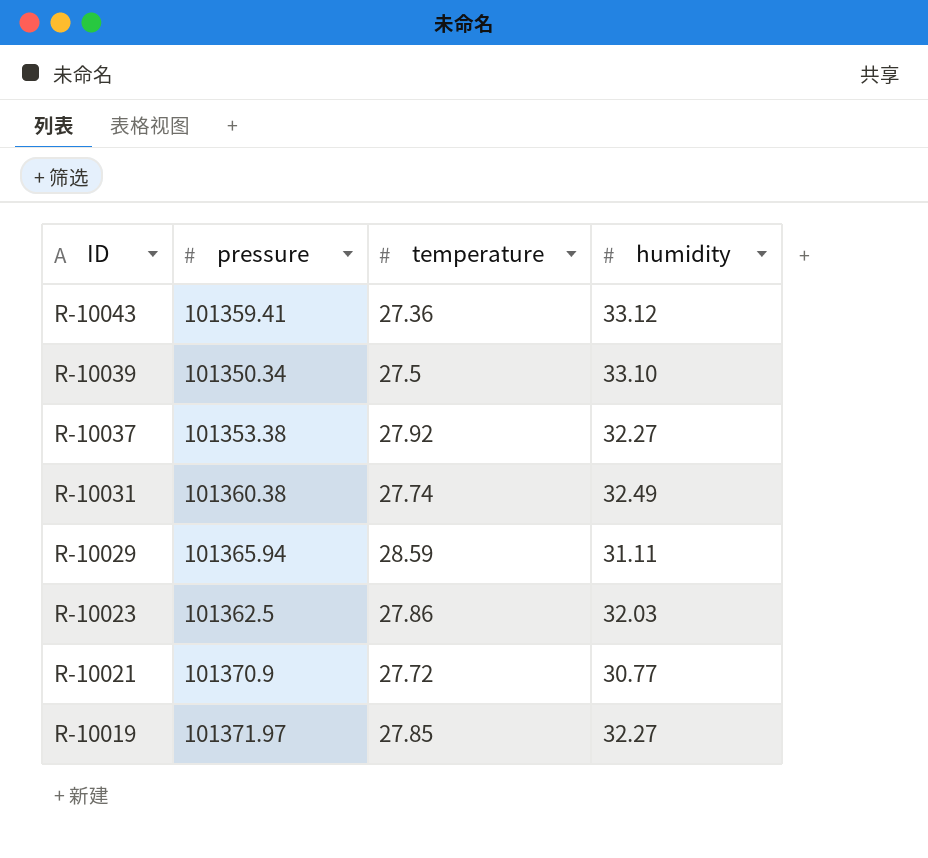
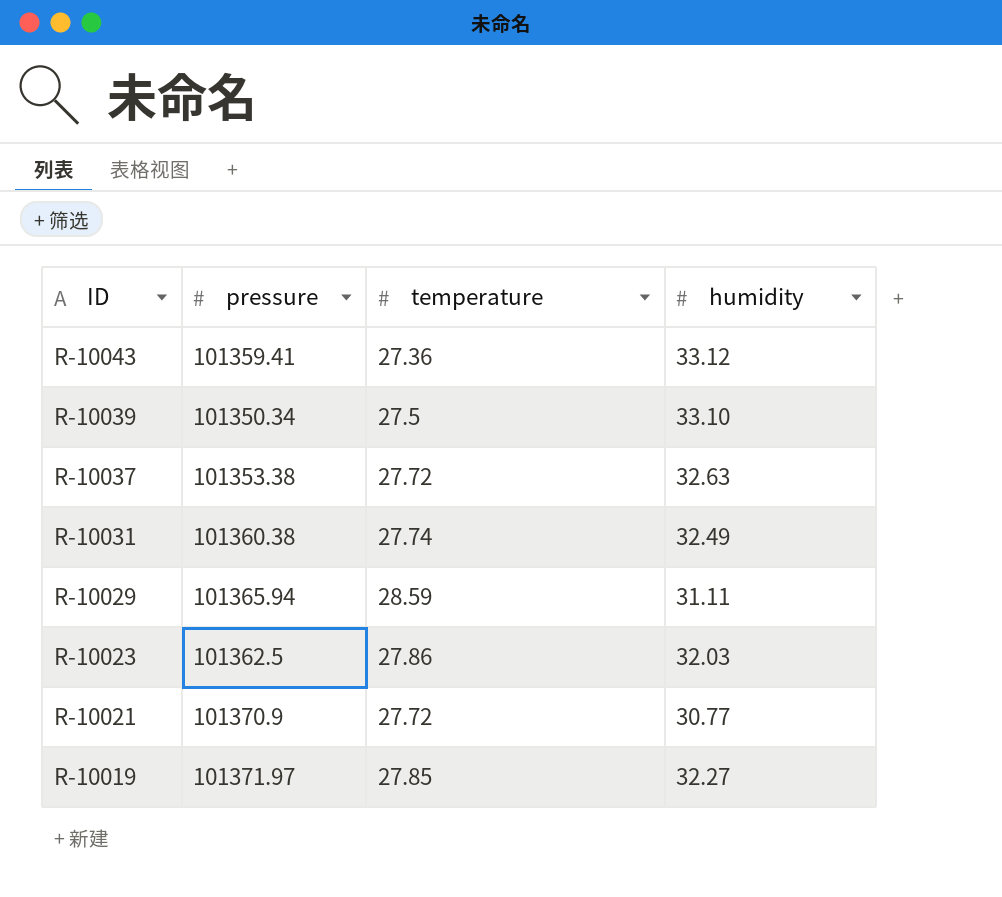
R-10037 | temperature: 27.92 -> 27.72
R-10037 | humidity: 32.27 -> 32.63

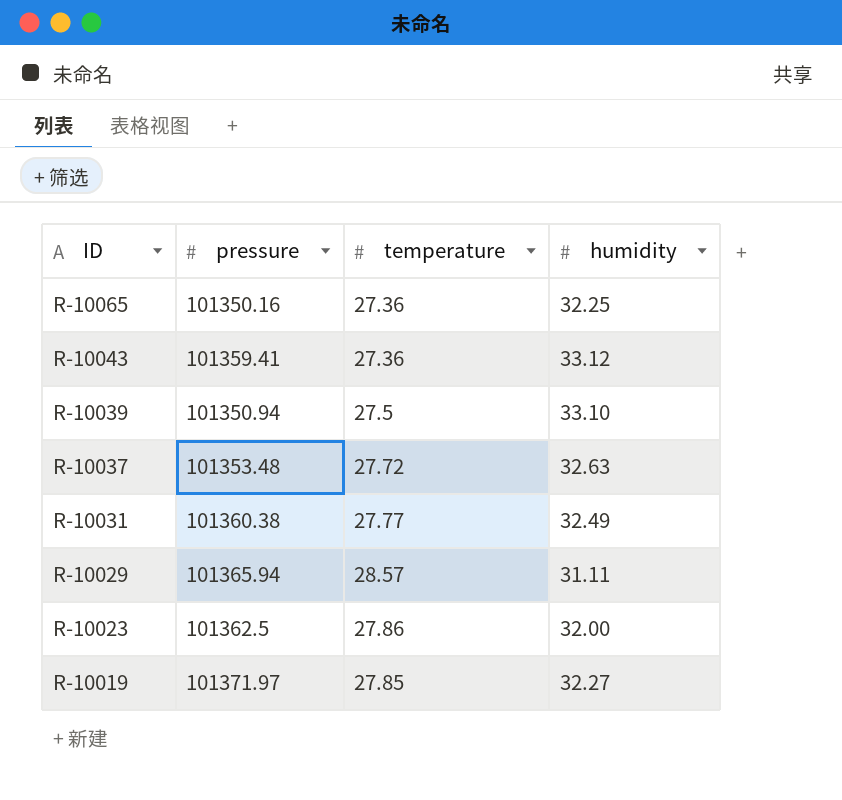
row R-10021: 101370.9 | 27.72 | 30.77 -> none
row R-10065: none -> 101350.16 | 27.36 | 32.25
R-10039 | pressure: 101350.34 -> 101350.94
R-10037 | pressure: 101353.38 -> 101353.48
R-10031 | temperature: 27.74 -> 27.77
R-10029 | temperature: 28.59 -> 28.57
R-10023 | humidity: 32.03 -> 32.00

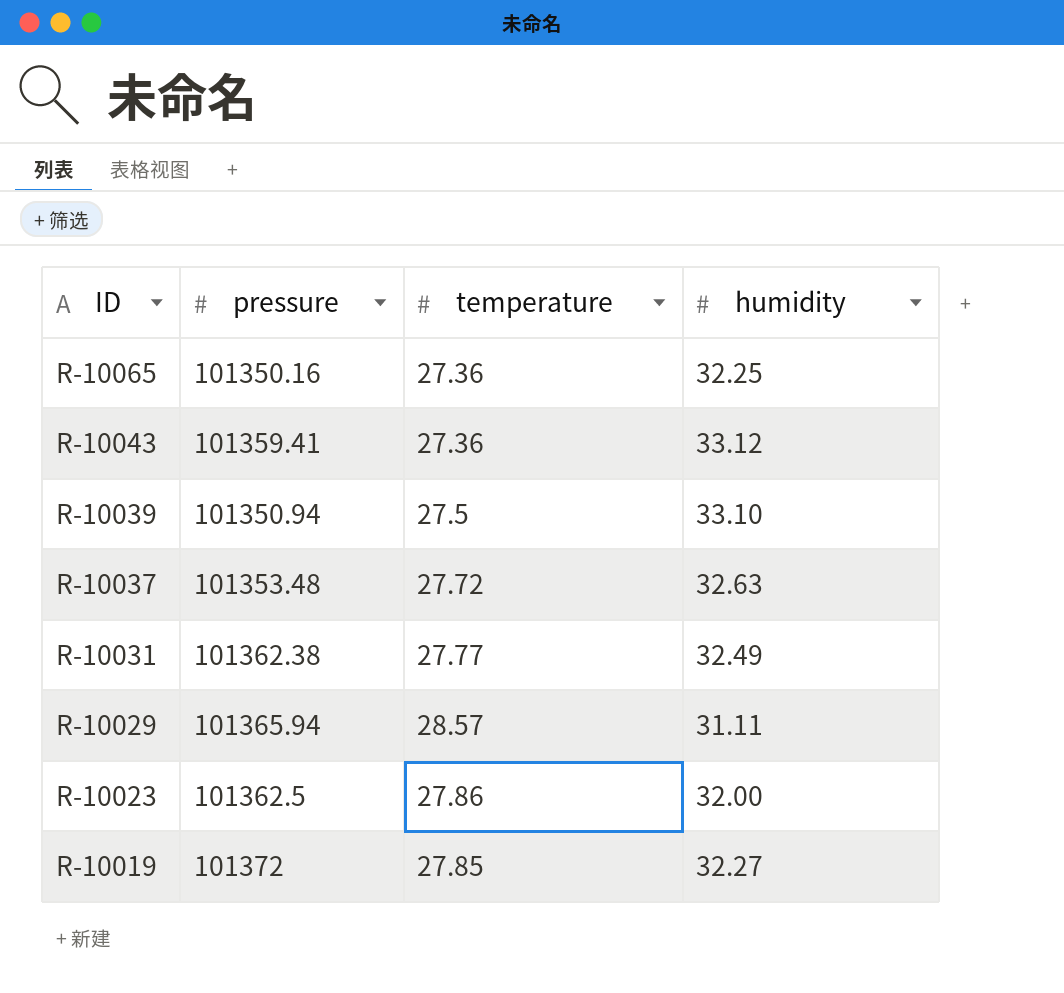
R-10031 | pressure: 101360.38 -> 101362.38
R-10019 | pressure: 101371.97 -> 101372

